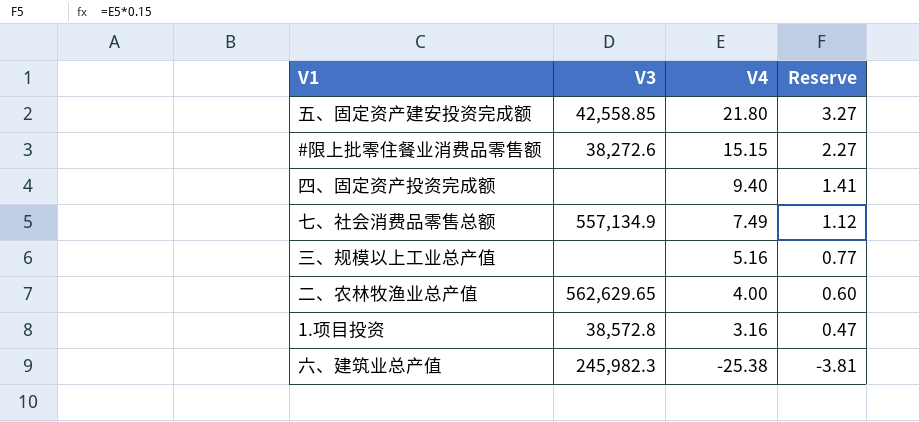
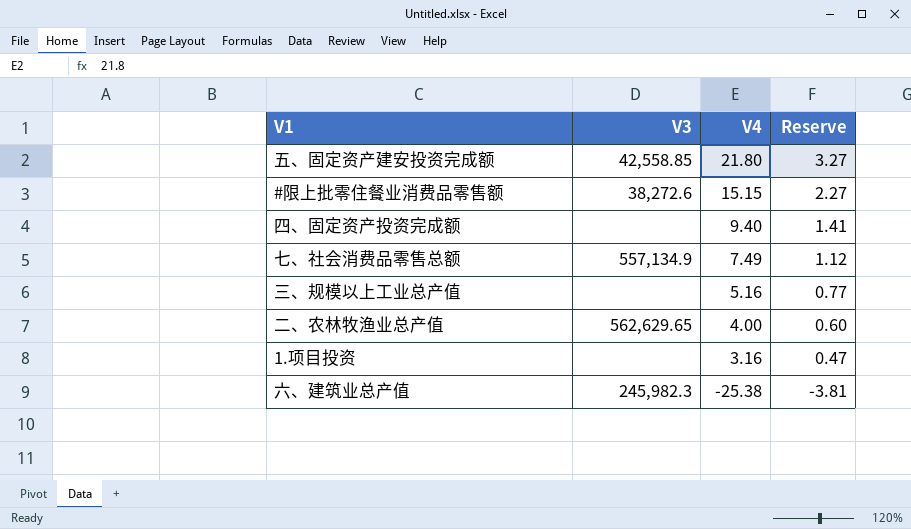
1.项目投资 | V3: 38,572.8 -> none

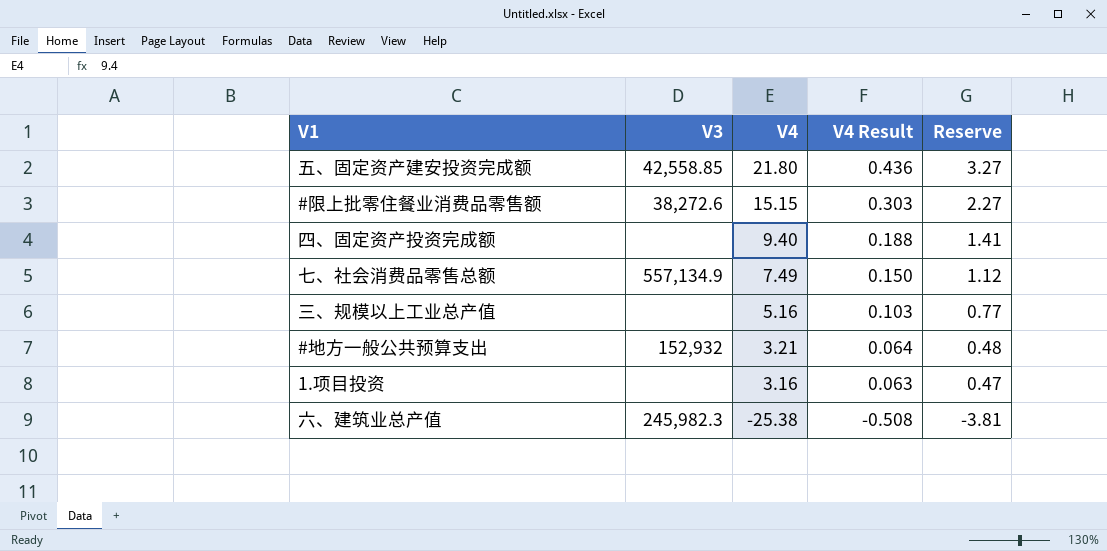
column V4 Result | formula: none -> [V4] * 0.02
row 二、农林牧渔业总产值: 562,629.65 | 4.00 | 0.60 -> none
row #地方一般公共预算支出: none -> 152,932 | 3.21 | 0.064 | 0.48

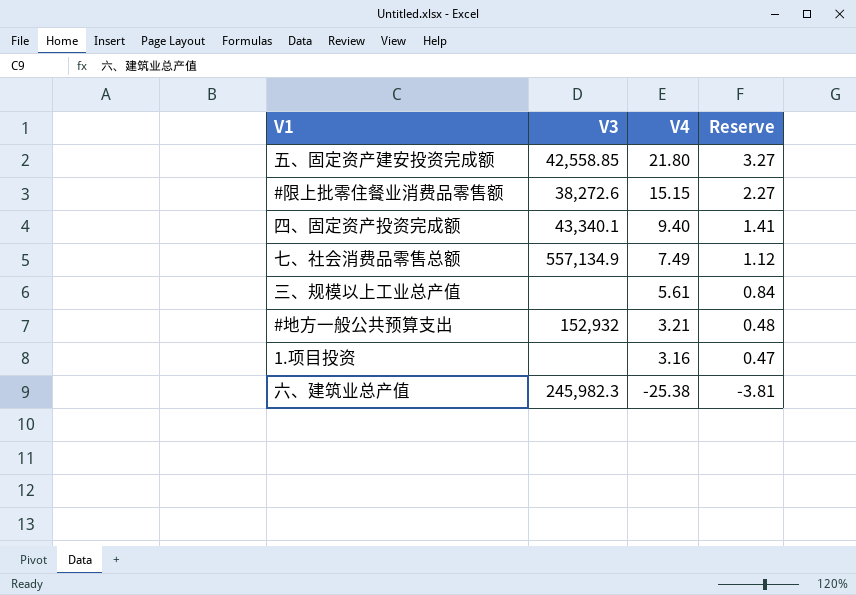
column V4 Result | formula: [V4] * 0.02 -> none
四、固定资产投资完成额 | V3: none -> 43,340.1
三、规模以上工业总产值 | V4: 5.16 -> 5.61
三、规模以上工业总产值 | Reserve: 0.77 -> 0.84

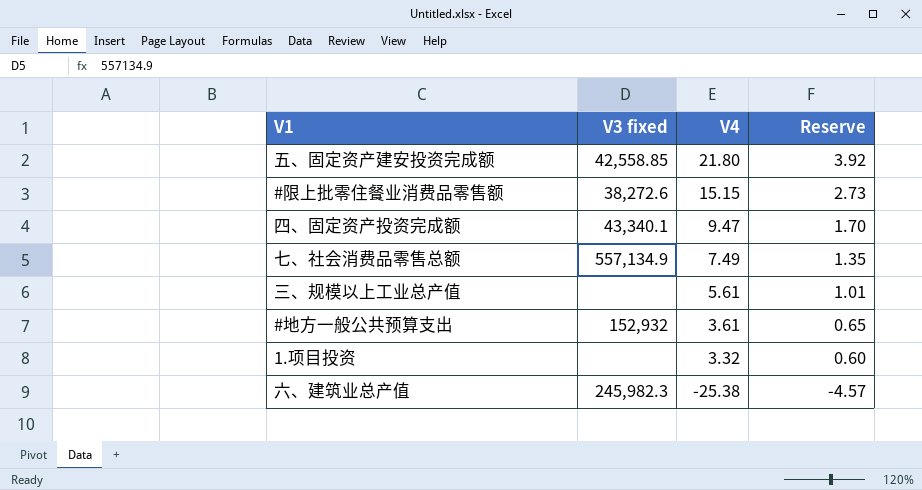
column name: V3 -> V3 fixed
column Reserve | formula: [V4] * 0.15 -> [V4] * 0.18
四、固定资产投资完成额 | V4: 9.40 -> 9.47
#地方一般公共预算支出 | V4: 3.21 -> 3.61
1.项目投资 | V4: 3.16 -> 3.32

